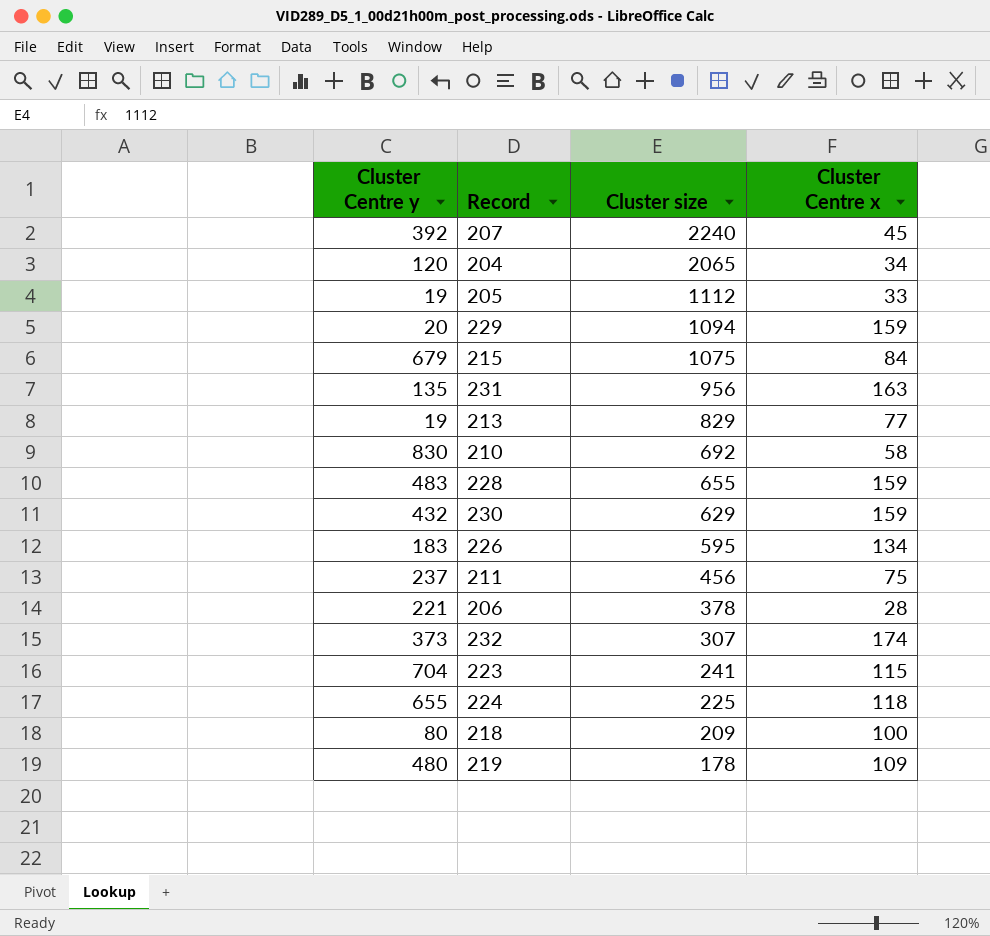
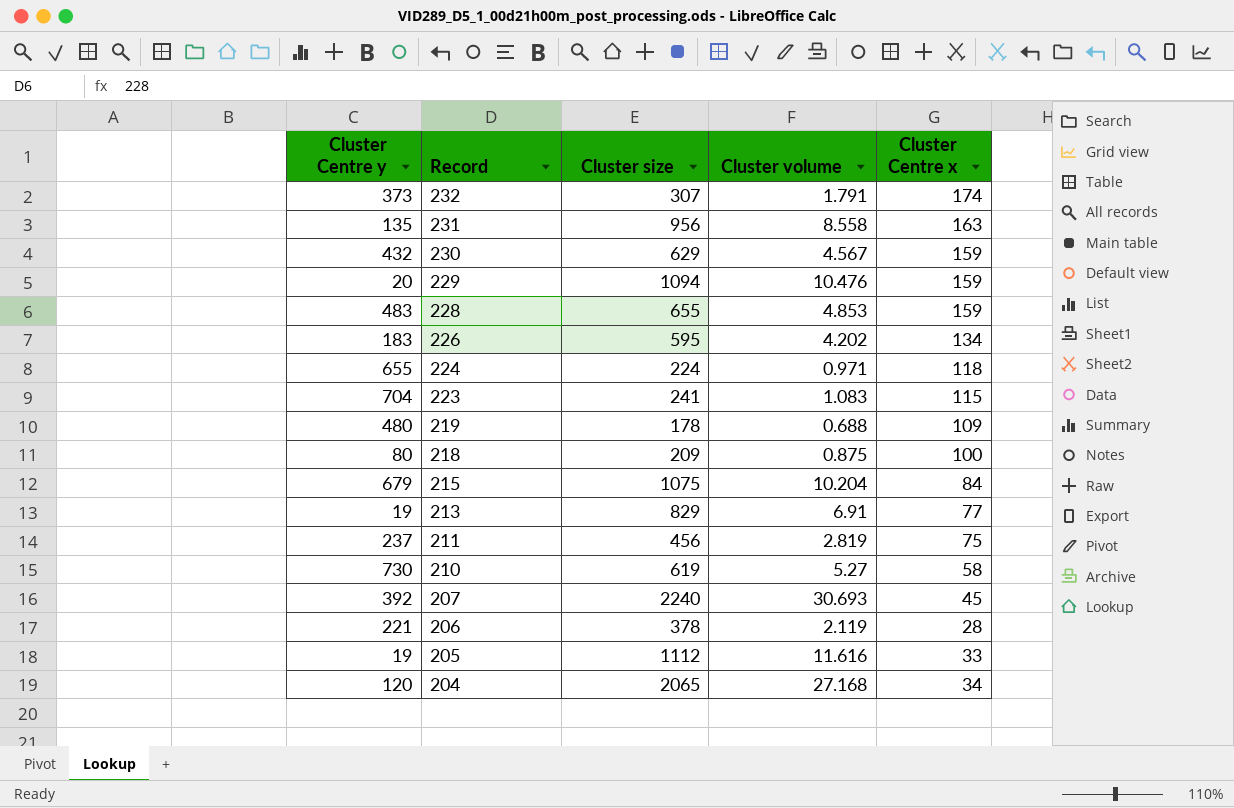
row order: Cluster size descending -> Record descending
column Cluster volume | position: none -> 4
224 | Cluster size: 225 -> 224
210 | Cluster Centre y: 830 -> 730
210 | Cluster size: 692 -> 619

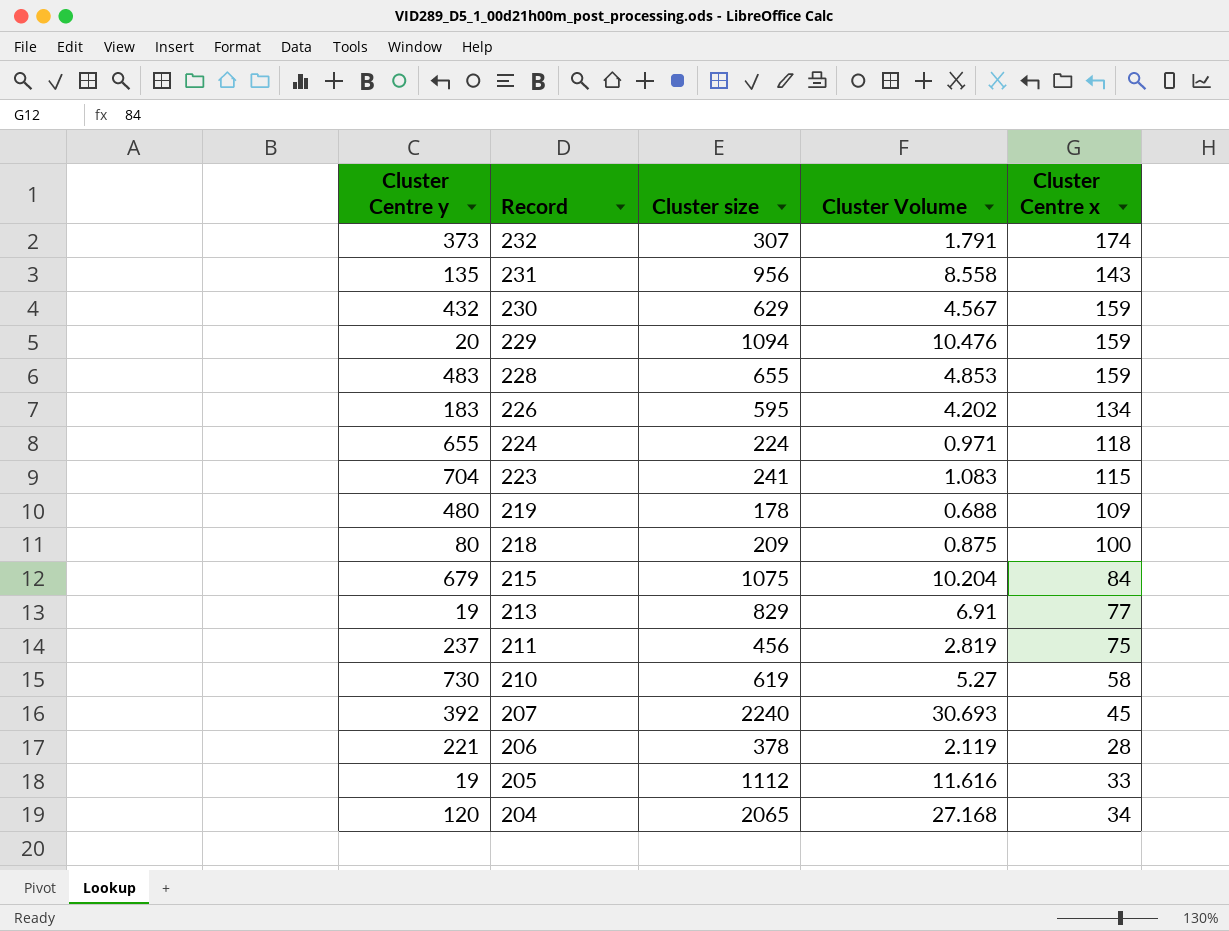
column name: Cluster volume -> Cluster Volume
231 | Cluster Centre x: 163 -> 143

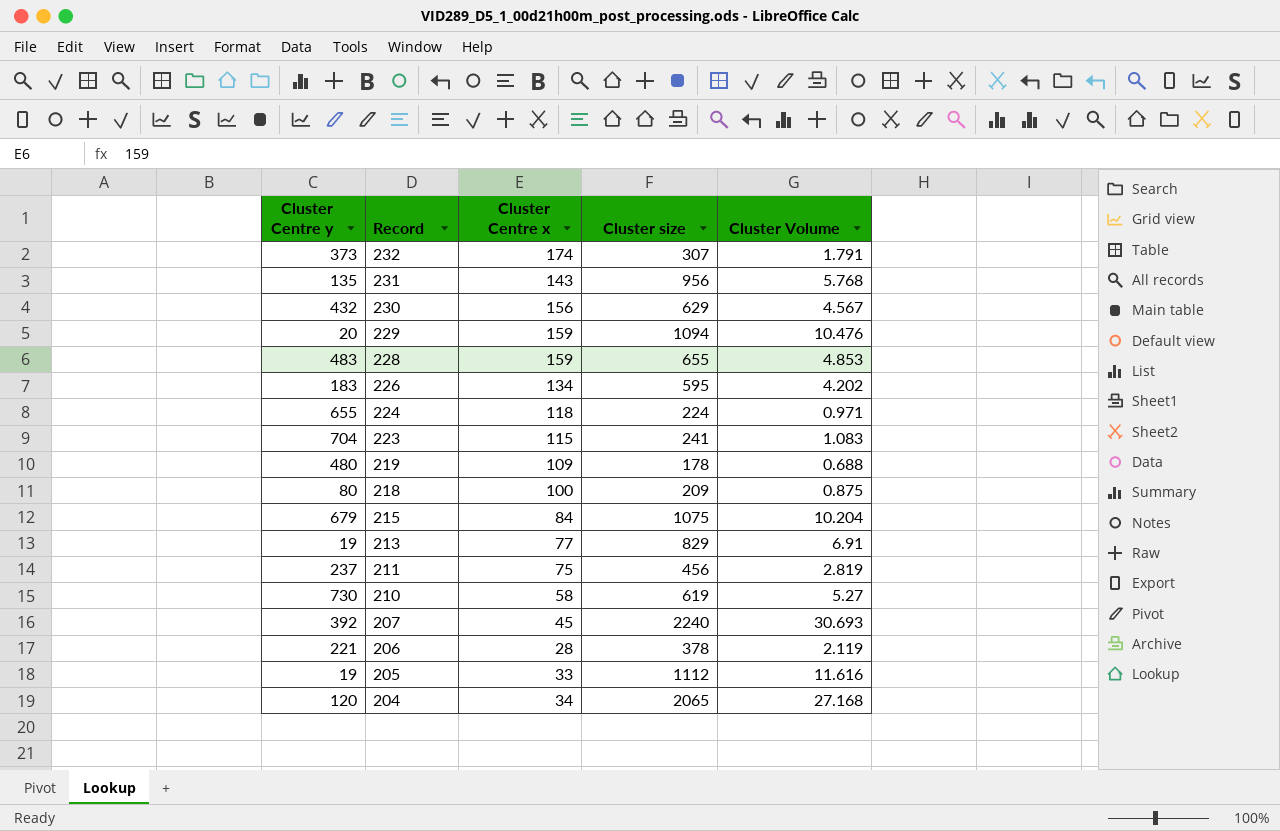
column Cluster Centre x | position: 5 -> 3
231 | Cluster Volume: 8.558 -> 5.768
230 | Cluster Centre x: 159 -> 156

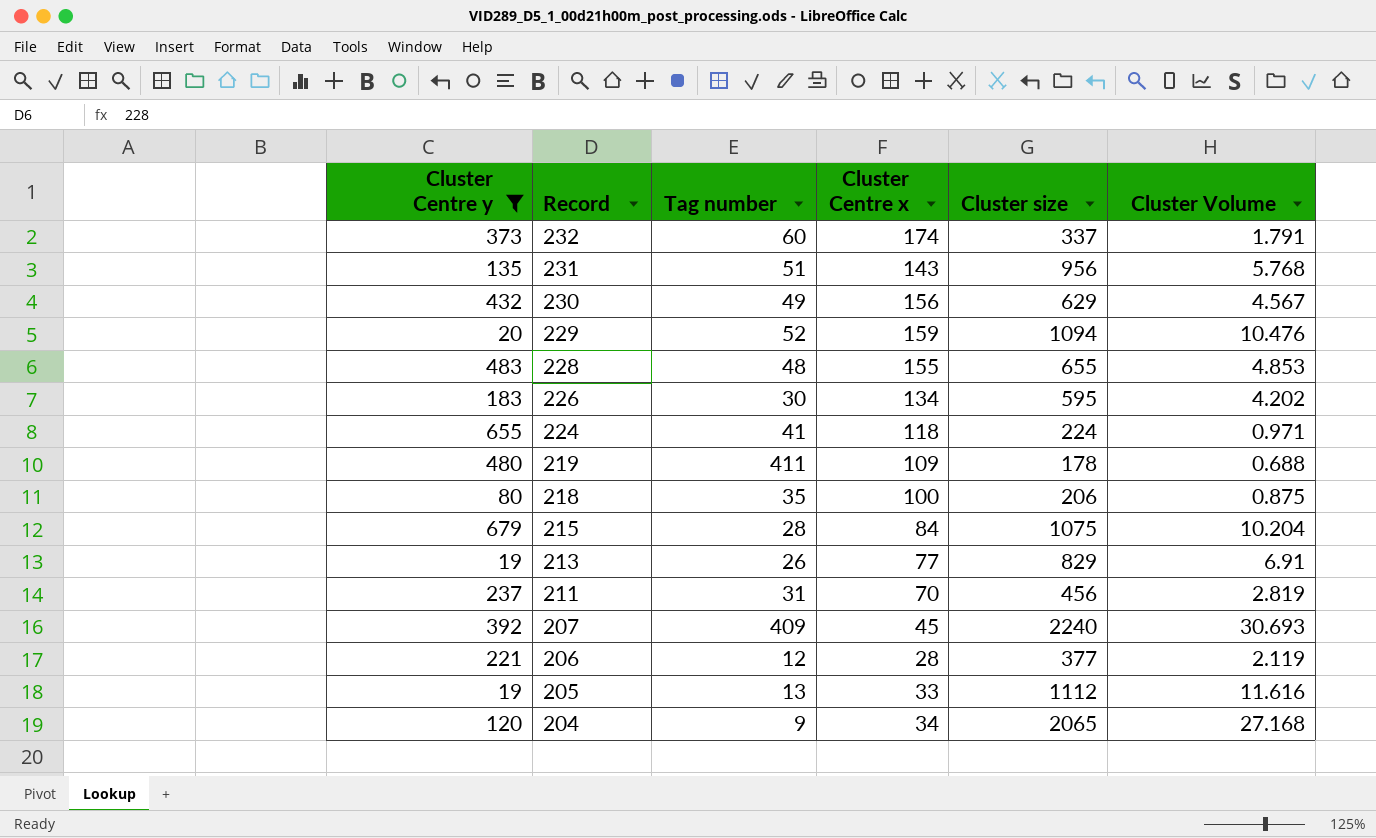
filter: none -> Cluster Centre y <= 679
column Tag number | position: none -> 3
232 | Cluster size: 307 -> 337
228 | Cluster Centre x: 159 -> 155
218 | Cluster size: 209 -> 206
211 | Cluster Centre x: 75 -> 70
206 | Cluster size: 378 -> 377

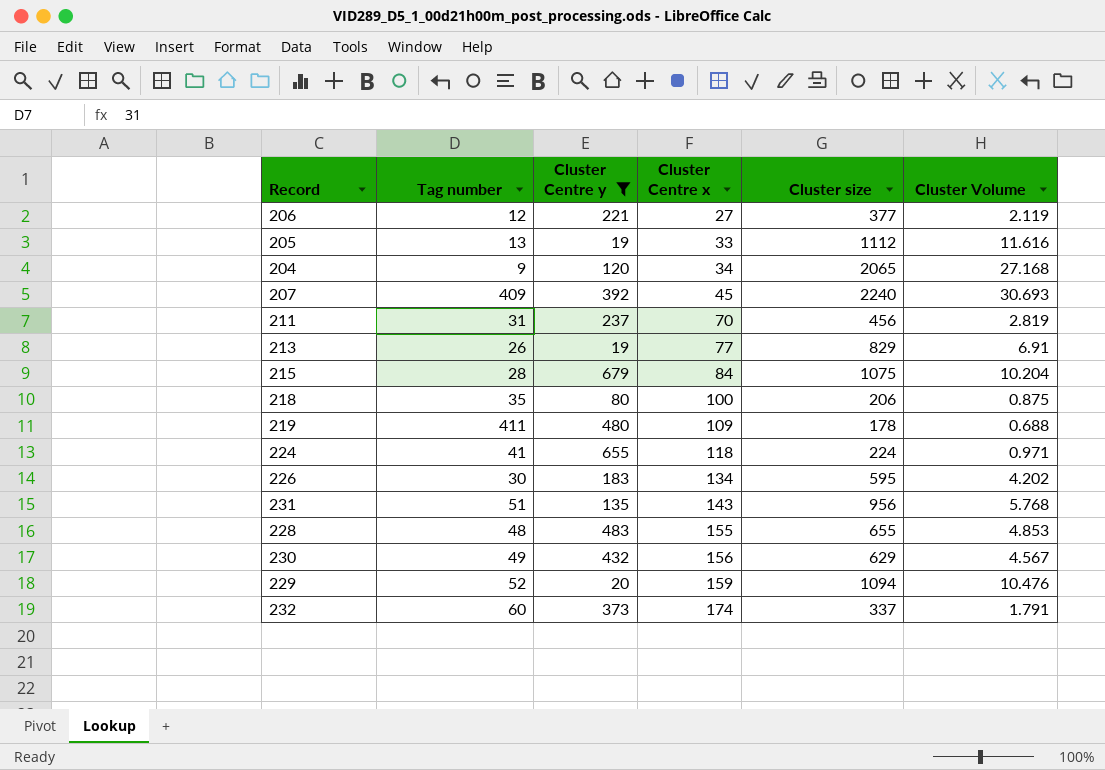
row order: Record descending -> Cluster Centre x ascending
column Cluster Centre y | position: 1 -> 3
206 | Cluster Centre x: 28 -> 27

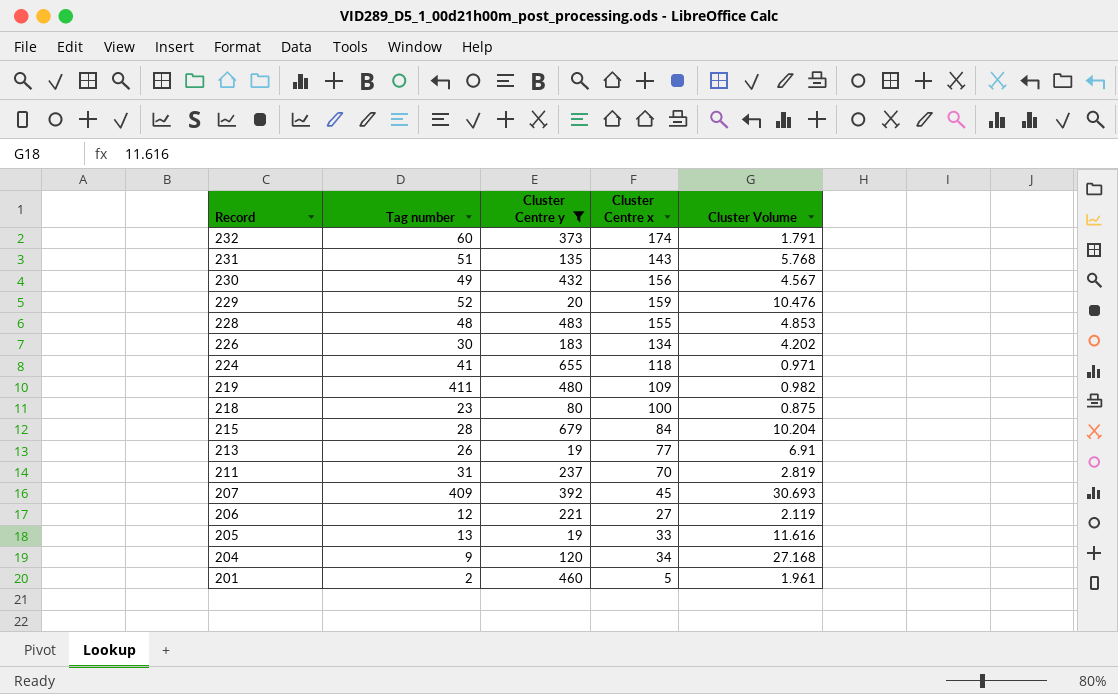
row order: Cluster Centre x ascending -> Record descending
column Cluster size | position: 5 -> none
219 | Cluster Volume: 0.688 -> 0.982
218 | Tag number: 35 -> 23
row 201: none -> 2 | 460 | 5 | 1.961

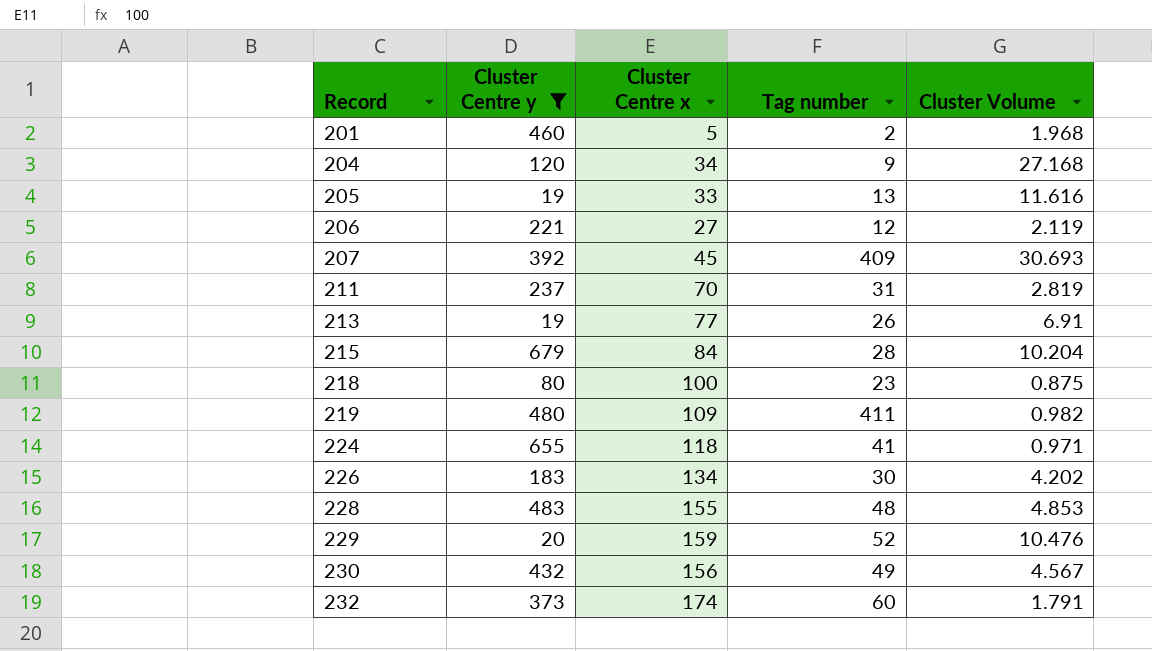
row order: Record descending -> Record ascending
column Tag number | position: 2 -> 4
row 231: 51 | 135 | 143 | 5.768 -> none
201 | Cluster Volume: 1.961 -> 1.968

